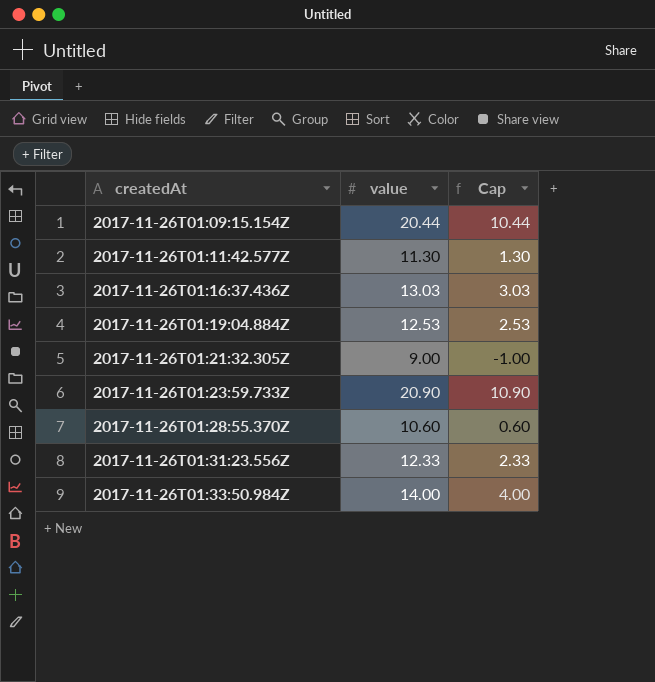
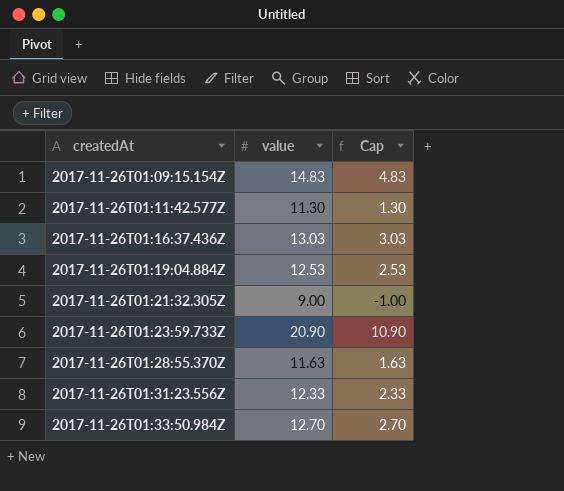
2017-11-26T01:09:15.154Z | value: 20.44 -> 14.83
2017-11-26T01:09:15.154Z | Cap: 10.44 -> 4.83
2017-11-26T01:28:55.370Z | value: 10.60 -> 11.63
2017-11-26T01:28:55.370Z | Cap: 0.60 -> 1.63
2017-11-26T01:33:50.984Z | value: 14.00 -> 12.70
2017-11-26T01:33:50.984Z | Cap: 4.00 -> 2.70

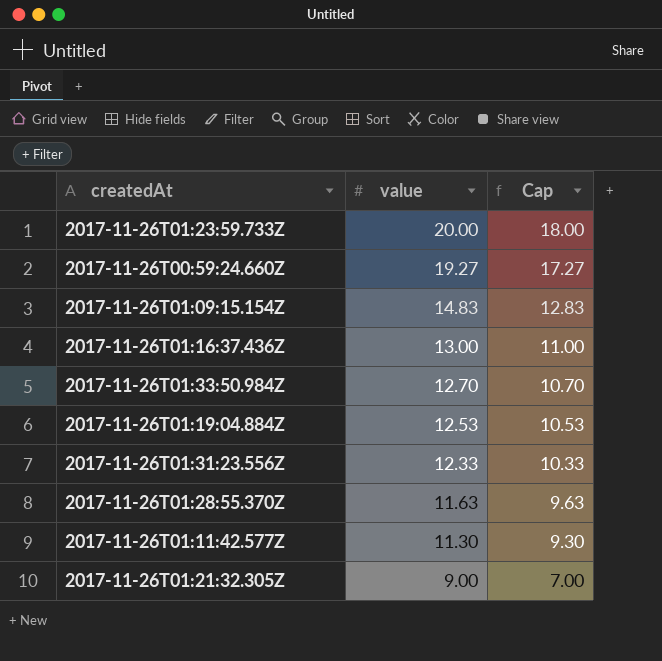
row order: createdAt ascending -> value descending
column Cap | formula: [value] - 10 -> [value] - 2
2017-11-26T01:23:59.733Z | value: 20.90 -> 20.00
row 2017-11-26T00:59:24.660Z: none -> 19.27 | 17.27
2017-11-26T01:16:37.436Z | value: 13.03 -> 13.00

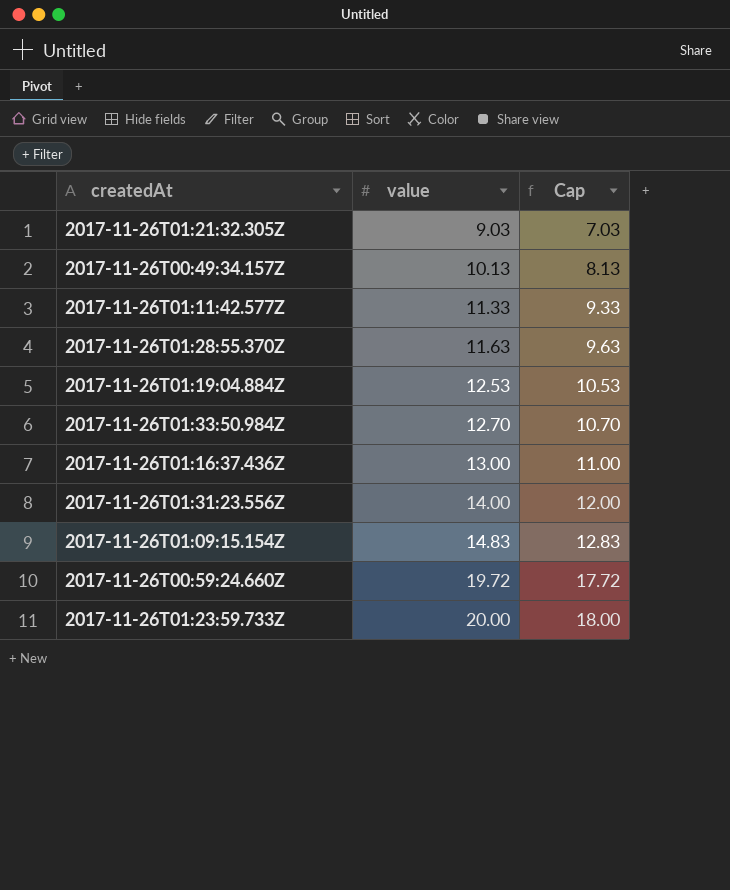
row order: value descending -> value ascending
2017-11-26T01:21:32.305Z | value: 9.00 -> 9.03
2017-11-26T01:21:32.305Z | Cap: 7.00 -> 7.03
row 2017-11-26T00:49:34.157Z: none -> 10.13 | 8.13
2017-11-26T01:11:42.577Z | value: 11.30 -> 11.33
2017-11-26T01:11:42.577Z | Cap: 9.30 -> 9.33
2017-11-26T01:31:23.556Z | value: 12.33 -> 14.00
2017-11-26T01:31:23.556Z | Cap: 10.33 -> 12.00
2017-11-26T00:59:24.660Z | value: 19.27 -> 19.72
2017-11-26T00:59:24.660Z | Cap: 17.27 -> 17.72

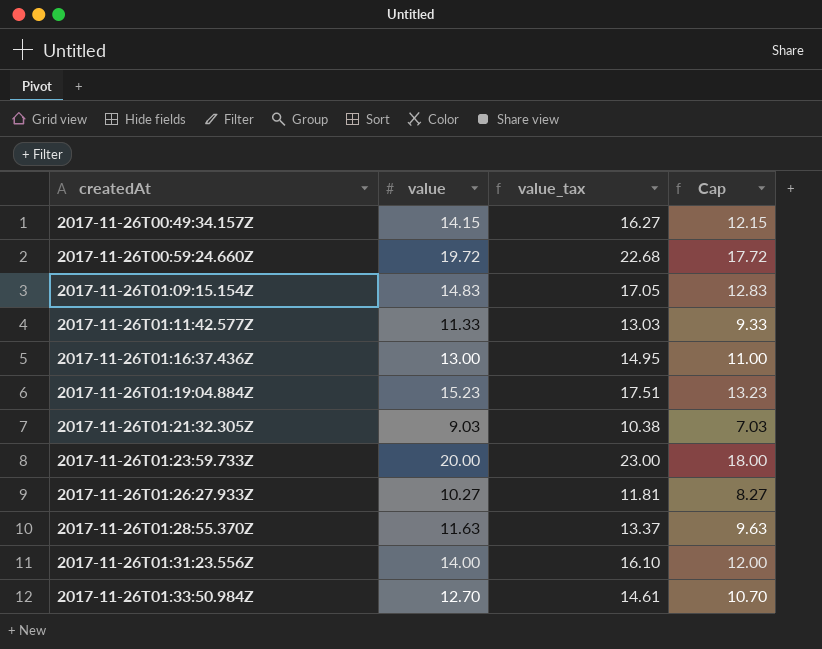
row order: value ascending -> createdAt ascending
column value_tax | formula: none -> [value] * 1.15
2017-11-26T00:49:34.157Z | value: 10.13 -> 14.15
2017-11-26T00:49:34.157Z | Cap: 8.13 -> 12.15
2017-11-26T01:19:04.884Z | value: 12.53 -> 15.23
2017-11-26T01:19:04.884Z | Cap: 10.53 -> 13.23
row 2017-11-26T01:26:27.933Z: none -> 10.27 | 11.81 | 8.27

